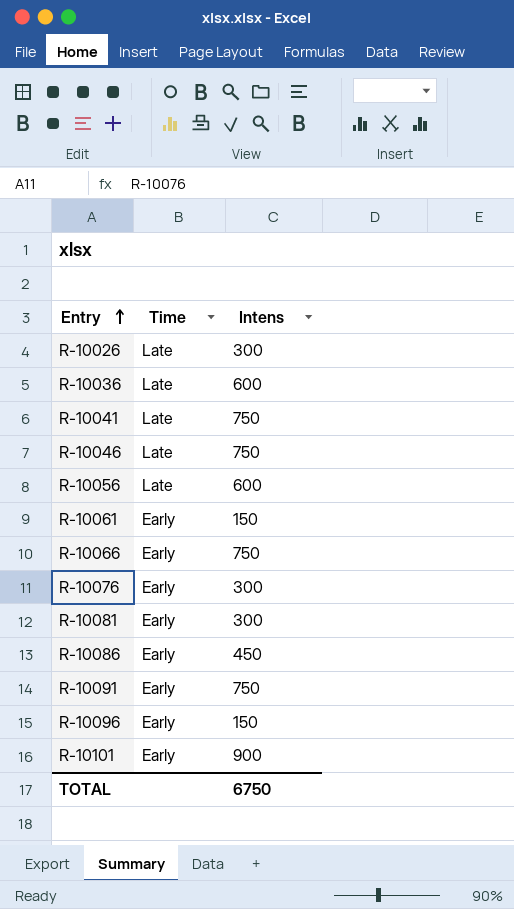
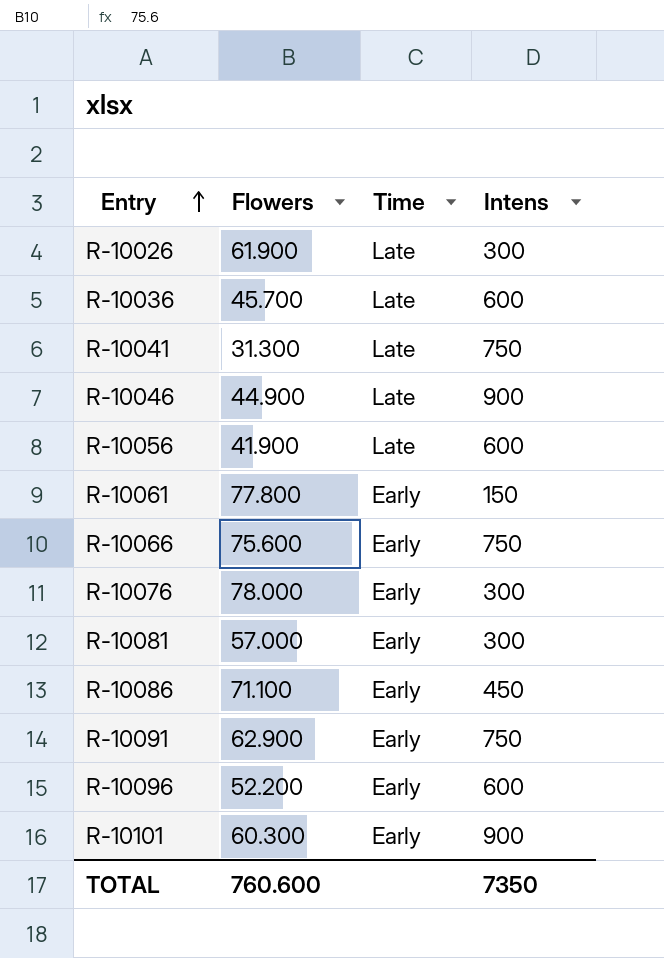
column Flowers | position: none -> 2
R-10046 | Intens: 750 -> 900
R-10096 | Intens: 150 -> 600
TOTAL | Intens: 6750 -> 7350

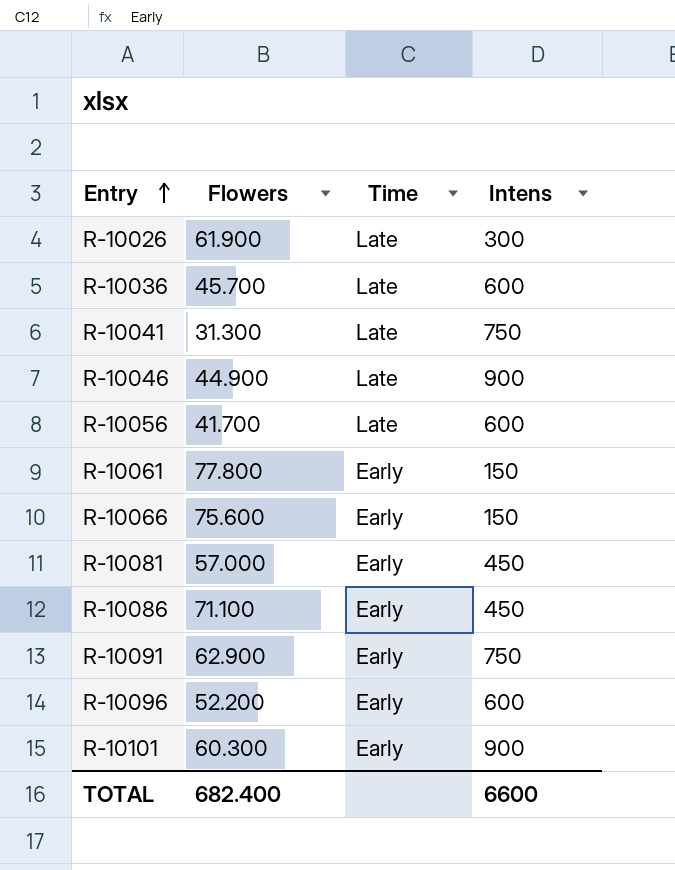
row R-10076: 78.000 | Early | 300 -> none
R-10056 | Flowers: 41.900 -> 41.700
R-10066 | Intens: 750 -> 150
R-10081 | Intens: 300 -> 450
TOTAL | Flowers: 760.600 -> 682.400
TOTAL | Intens: 7350 -> 6600

